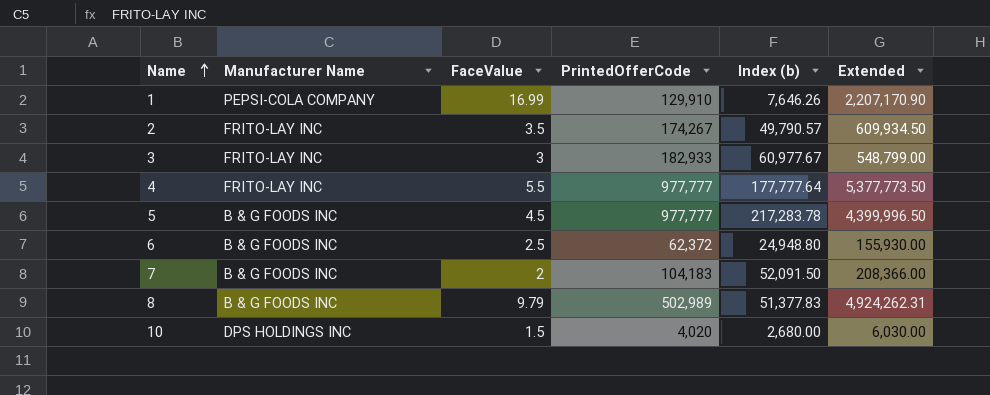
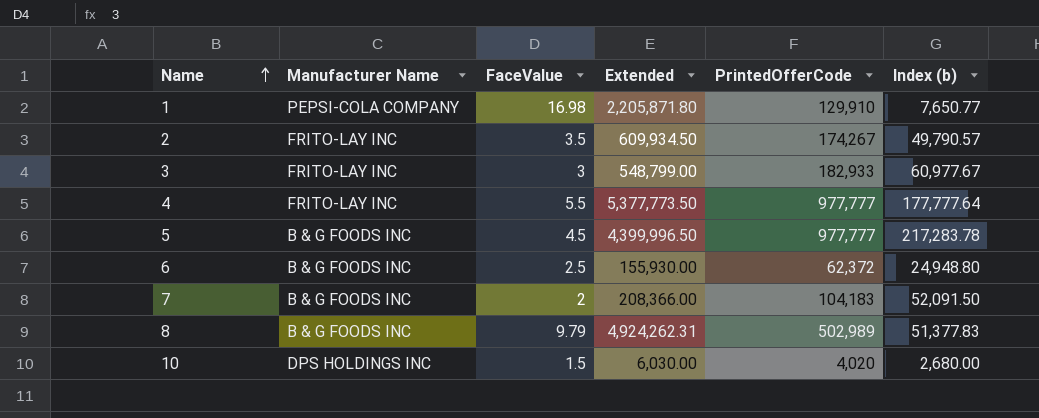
column Extended | position: 6 -> 4
1 | FaceValue: 16.99 -> 16.98
1 | Extended: 2,207,170.90 -> 2,205,871.80
1 | Index (b): 7,646.26 -> 7,650.77

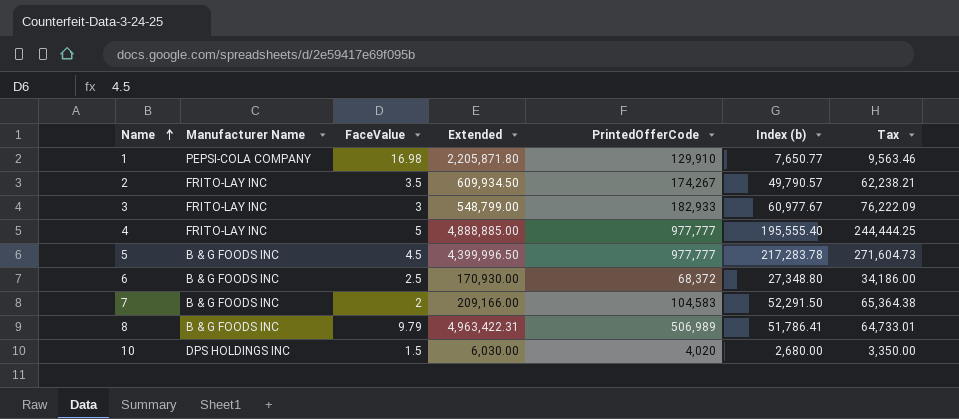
column Tax | formula: none -> [Index (b)] * 1.25
4 | FaceValue: 5.5 -> 5
4 | Extended: 5,377,773.50 -> 4,888,885.00
4 | Index (b): 177,777.64 -> 195,555.40
6 | Extended: 155,930.00 -> 170,930.00
6 | PrintedOfferCode: 62,372 -> 68,372
6 | Index (b): 24,948.80 -> 27,348.80
7 | Extended: 208,366.00 -> 209,166.00
7 | PrintedOfferCode: 104,183 -> 104,583
7 | Index (b): 52,091.50 -> 52,291.50
8 | Extended: 4,924,262.31 -> 4,963,422.31
8 | PrintedOfferCode: 502,989 -> 506,989
8 | Index (b): 51,377.83 -> 51,786.41

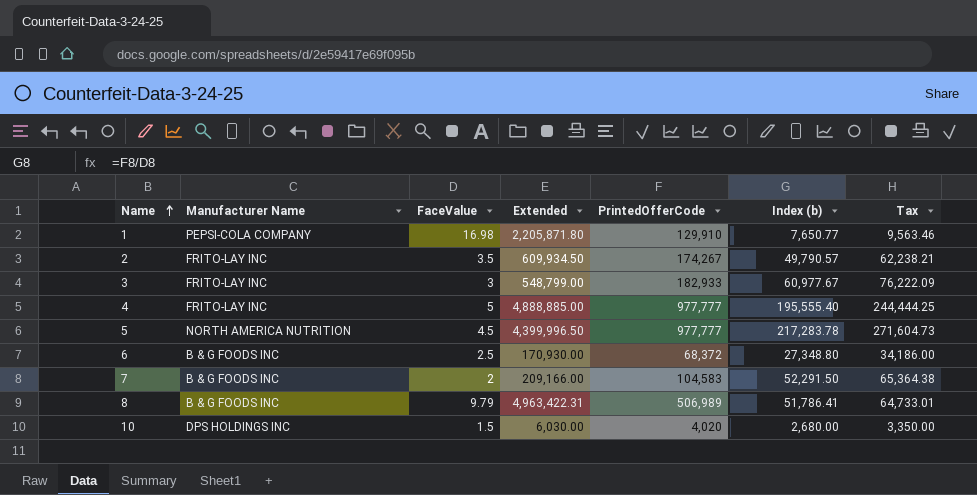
5 | Manufacturer Name: B & G FOODS INC -> NORTH AMERICA NUTRITION

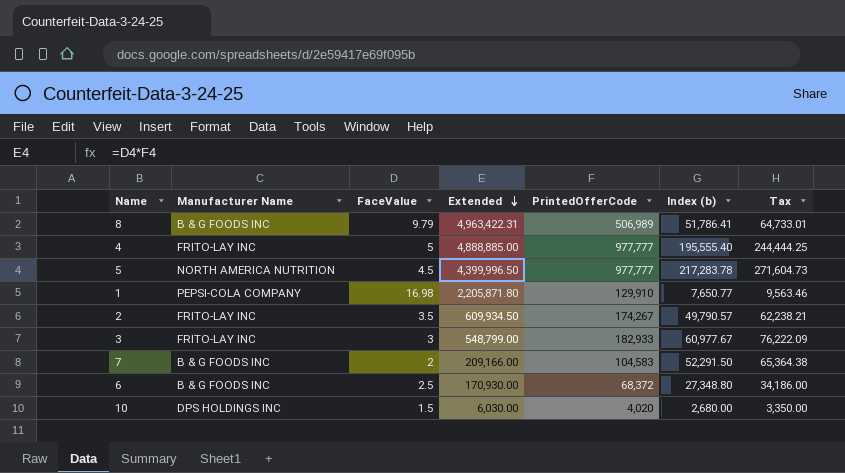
row order: Name ascending -> Extended descending

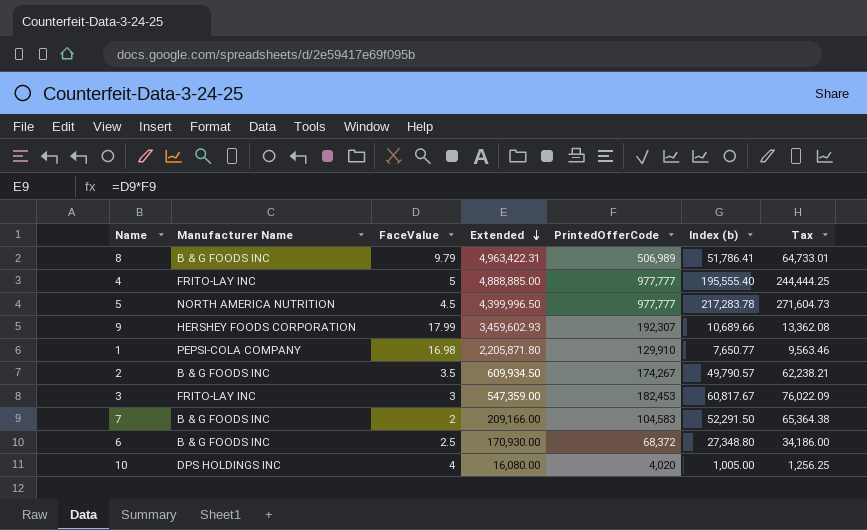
row 9: none -> HERSHEY FOODS CORPORATION | 17.99 | 3,459,602.93 | 192,307 | 10,689.66 | 13,362.08
2 | Manufacturer Name: FRITO-LAY INC -> B & G FOODS INC
3 | Extended: 548,799.00 -> 547,359.00
3 | PrintedOfferCode: 182,933 -> 182,453
3 | Index (b): 60,977.67 -> 60,817.67
3 | Tax: 76,222.09 -> 76,022.09
10 | FaceValue: 1.5 -> 4
10 | Extended: 6,030.00 -> 16,080.00
10 | Index (b): 2,680.00 -> 1,005.00
10 | Tax: 3,350.00 -> 1,256.25

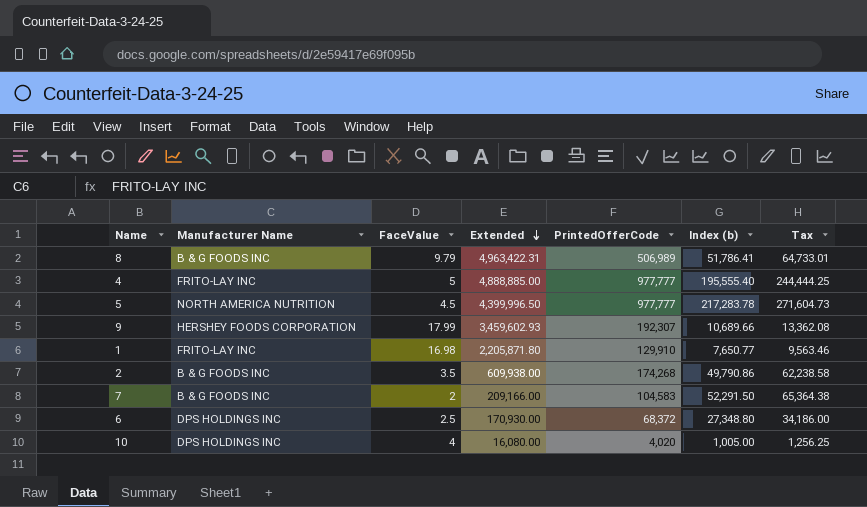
row 3: FRITO-LAY INC | 3 | 547,359.00 | 182,453 | 60,817.67 | 76,022.09 -> none
1 | Manufacturer Name: PEPSI-COLA COMPANY -> FRITO-LAY INC
2 | Extended: 609,934.50 -> 609,938.00
2 | PrintedOfferCode: 174,267 -> 174,268
2 | Index (b): 49,790.57 -> 49,790.86
2 | Tax: 62,238.21 -> 62,238.58
6 | Manufacturer Name: B & G FOODS INC -> DPS HOLDINGS INC

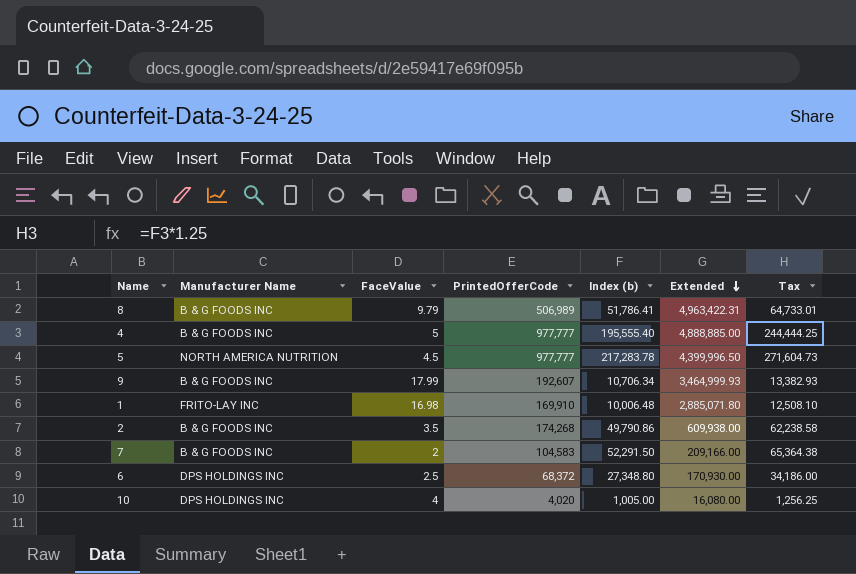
column Extended | position: 4 -> 6
4 | Manufacturer Name: FRITO-LAY INC -> B & G FOODS INC
9 | Manufacturer Name: HERSHEY FOODS CORPORATION -> B & G FOODS INC
9 | PrintedOfferCode: 192,307 -> 192,607
9 | Index (b): 10,689.66 -> 10,706.34
9 | Extended: 3,459,602.93 -> 3,464,999.93
9 | Tax: 13,362.08 -> 13,382.93
1 | PrintedOfferCode: 129,910 -> 169,910
1 | Index (b): 7,650.77 -> 10,006.48
1 | Extended: 2,205,871.80 -> 2,885,071.80
1 | Tax: 9,563.46 -> 12,508.10

